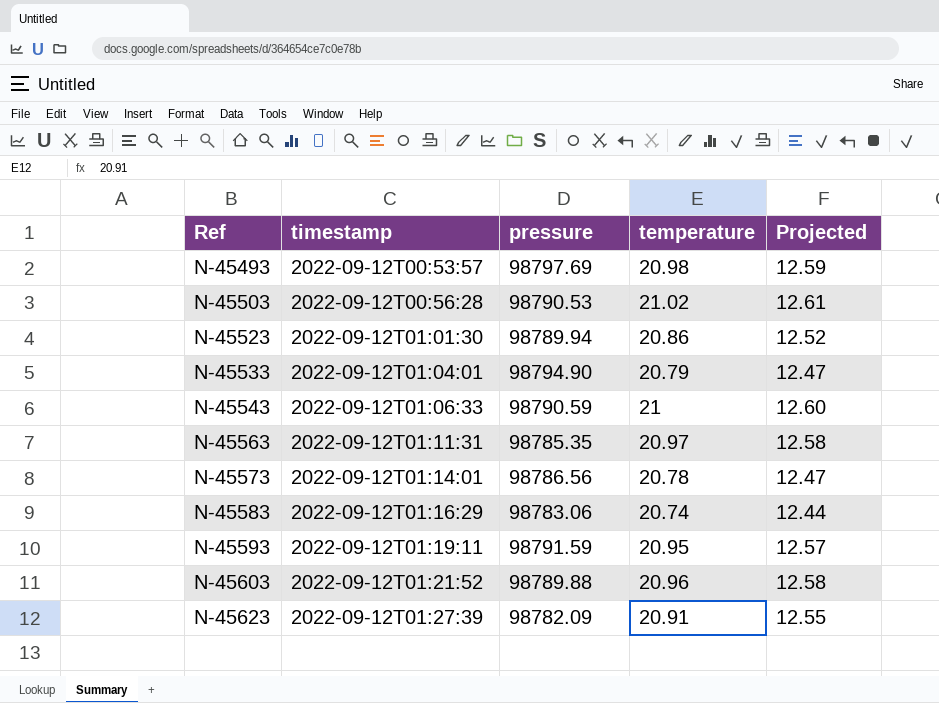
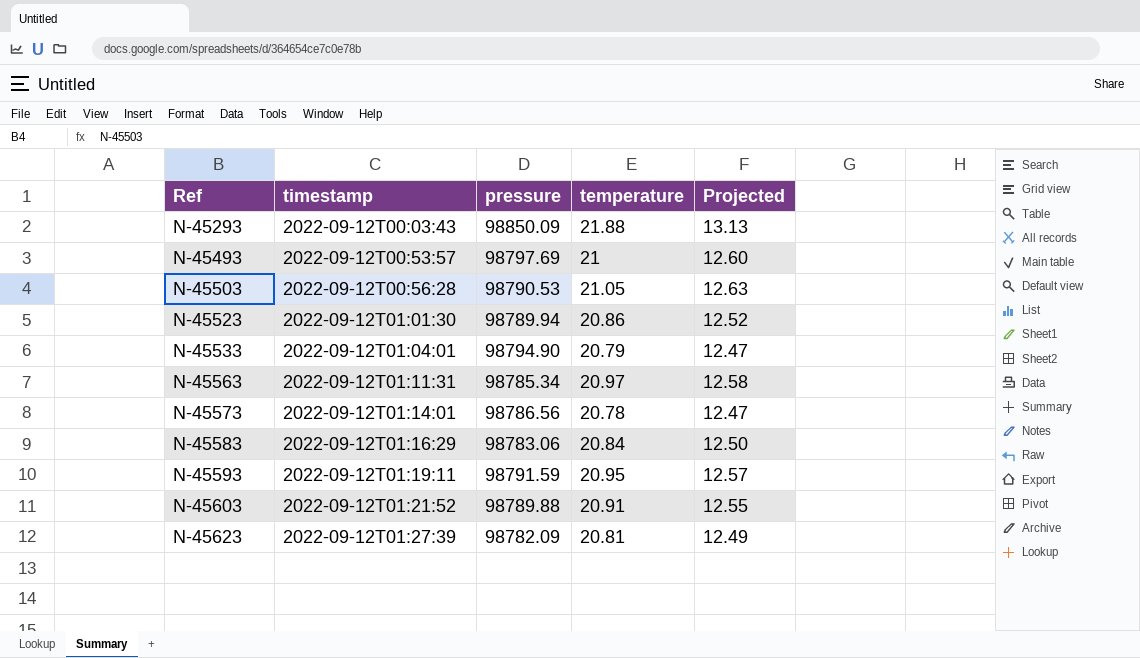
row N-45543: 2022-09-12T01:06:33 | 98790.59 | 21 | 12.60 -> none
row N-45293: none -> 2022-09-12T00:03:43 | 98850.09 | 21.88 | 13.13
N-45493 | temperature: 20.98 -> 21
N-45493 | Projected: 12.59 -> 12.60
N-45503 | temperature: 21.02 -> 21.05
N-45503 | Projected: 12.61 -> 12.63
N-45563 | pressure: 98785.35 -> 98785.34
N-45583 | temperature: 20.74 -> 20.84
N-45583 | Projected: 12.44 -> 12.50
N-45603 | temperature: 20.96 -> 20.91
N-45603 | Projected: 12.58 -> 12.55
N-45623 | temperature: 20.91 -> 20.81
N-45623 | Projected: 12.55 -> 12.49

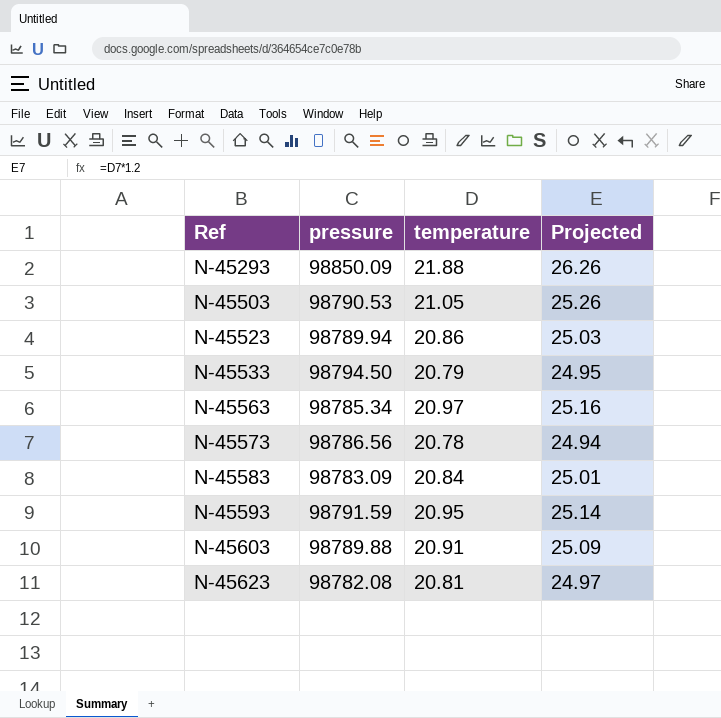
column timestamp | position: 2 -> none
column Projected | formula: [temperature] * 0.6 -> [temperature] * 1.2
row N-45493: 2022-09-12T00:53:57 | 98797.69 | 21 | 12.60 -> none
N-45533 | pressure: 98794.90 -> 98794.50
N-45583 | pressure: 98783.06 -> 98783.09
N-45623 | pressure: 98782.09 -> 98782.08

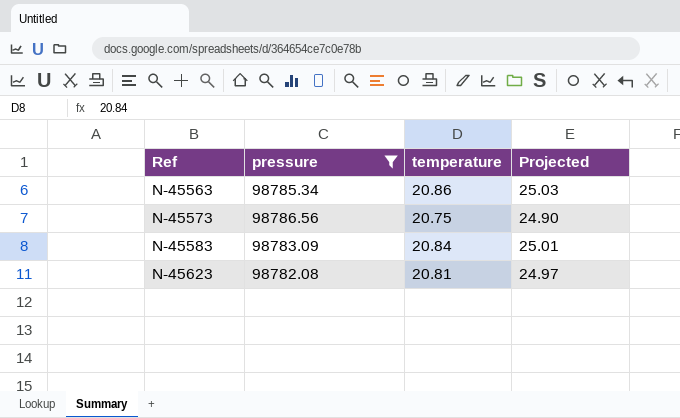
filter: none -> pressure <= 98786.56
N-45563 | temperature: 20.97 -> 20.86
N-45563 | Projected: 25.16 -> 25.03
N-45573 | temperature: 20.78 -> 20.75
N-45573 | Projected: 24.94 -> 24.90

